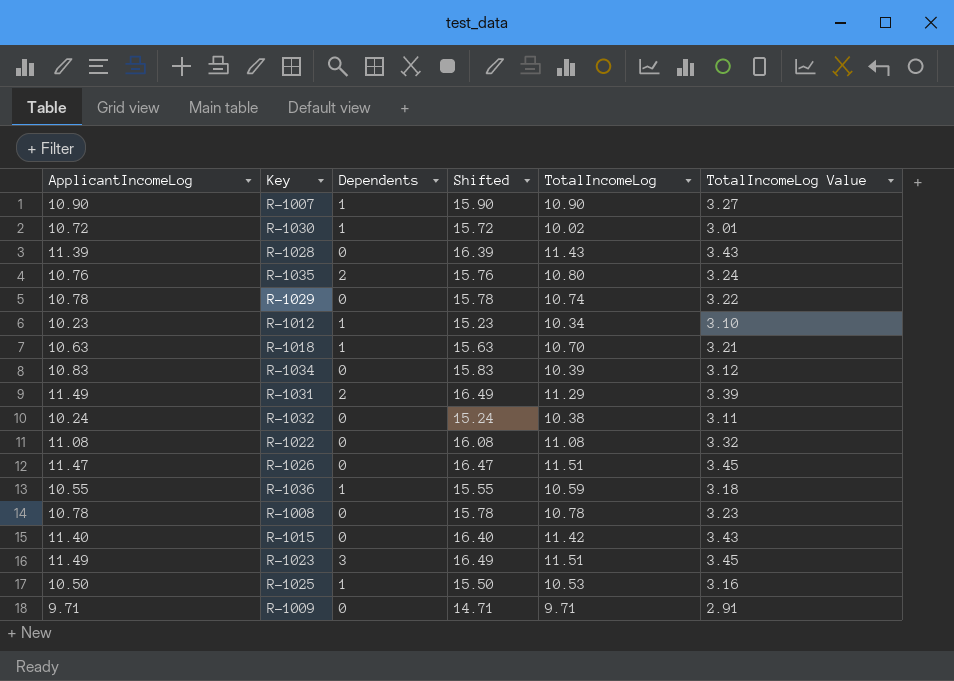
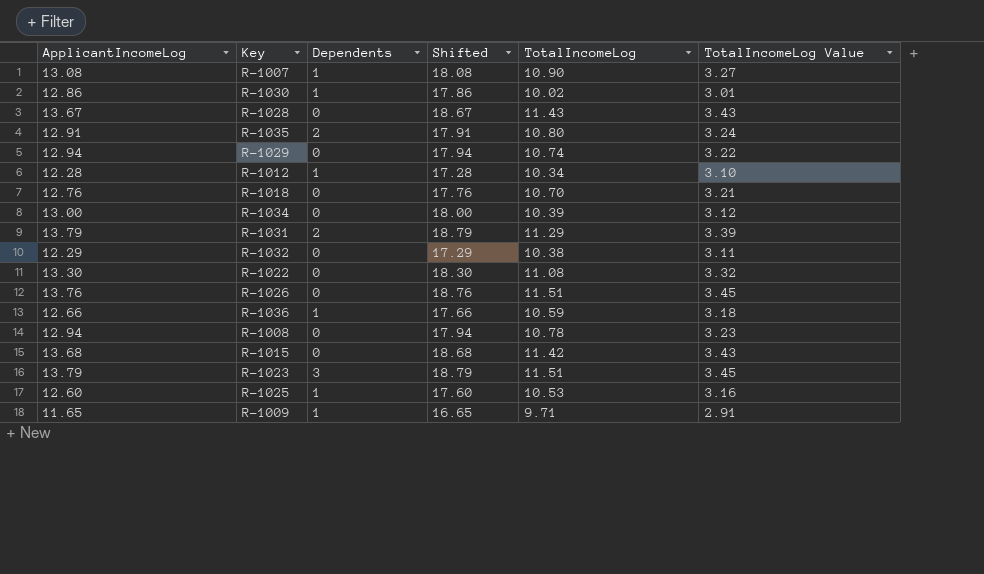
R-1007 | ApplicantIncomeLog: 10.90 -> 13.08
R-1007 | Shifted: 15.90 -> 18.08
R-1030 | ApplicantIncomeLog: 10.72 -> 12.86
R-1030 | Shifted: 15.72 -> 17.86
R-1028 | ApplicantIncomeLog: 11.39 -> 13.67
R-1028 | Shifted: 16.39 -> 18.67
R-1035 | ApplicantIncomeLog: 10.76 -> 12.91
R-1035 | Shifted: 15.76 -> 17.91
R-1029 | ApplicantIncomeLog: 10.78 -> 12.94
R-1029 | Shifted: 15.78 -> 17.94
R-1012 | ApplicantIncomeLog: 10.23 -> 12.28
R-1012 | Shifted: 15.23 -> 17.28
R-1018 | ApplicantIncomeLog: 10.63 -> 12.76
R-1018 | Dependents: 1 -> 0
R-1018 | Shifted: 15.63 -> 17.76
R-1034 | ApplicantIncomeLog: 10.83 -> 13.00
R-1034 | Shifted: 15.83 -> 18.00
R-1031 | ApplicantIncomeLog: 11.49 -> 13.79
R-1031 | Shifted: 16.49 -> 18.79
R-1032 | ApplicantIncomeLog: 10.24 -> 12.29
R-1032 | Shifted: 15.24 -> 17.29
R-1022 | ApplicantIncomeLog: 11.08 -> 13.30
R-1022 | Shifted: 16.08 -> 18.30
R-1026 | ApplicantIncomeLog: 11.47 -> 13.76
R-1026 | Shifted: 16.47 -> 18.76
R-1036 | ApplicantIncomeLog: 10.55 -> 12.66
R-1036 | Shifted: 15.55 -> 17.66
R-1008 | ApplicantIncomeLog: 10.78 -> 12.94
R-1008 | Shifted: 15.78 -> 17.94
R-1015 | ApplicantIncomeLog: 11.40 -> 13.68
R-1015 | Shifted: 16.40 -> 18.68
R-1023 | ApplicantIncomeLog: 11.49 -> 13.79
R-1023 | Shifted: 16.49 -> 18.79
R-1025 | ApplicantIncomeLog: 10.50 -> 12.60
R-1025 | Shifted: 15.50 -> 17.60
R-1009 | ApplicantIncomeLog: 9.71 -> 11.65
R-1009 | Dependents: 0 -> 1
R-1009 | Shifted: 14.71 -> 16.65

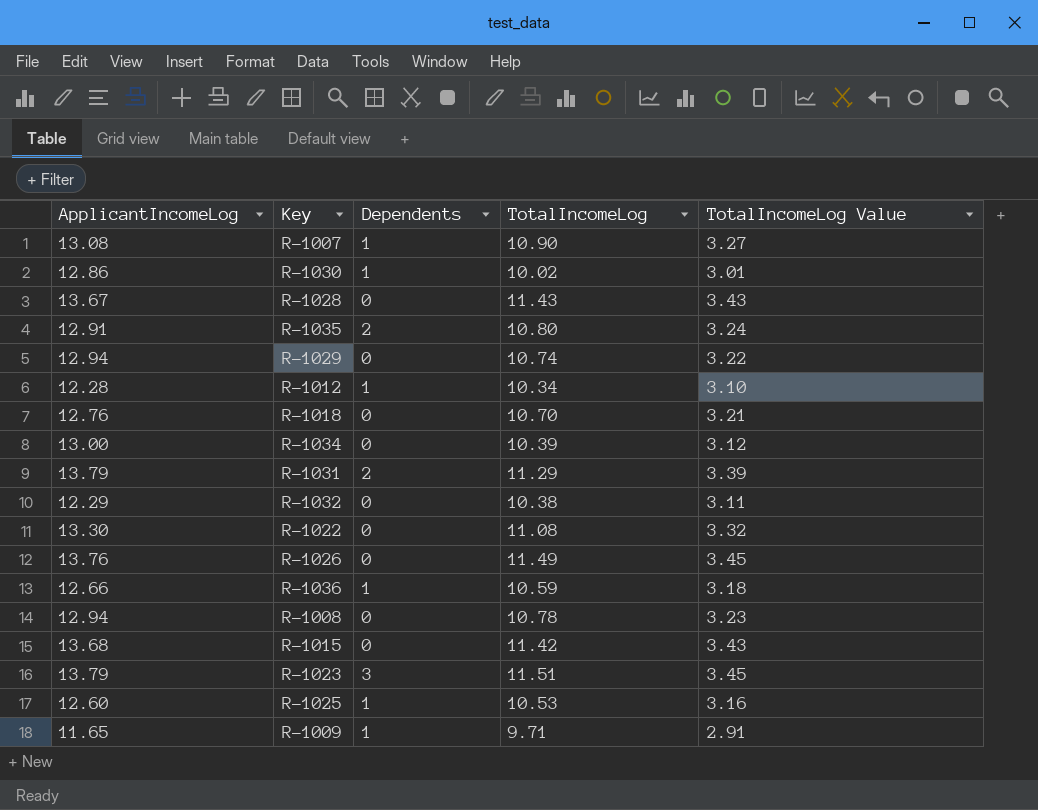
column Shifted | formula: [ApplicantIncomeLog] + 5 -> none
R-1026 | TotalIncomeLog: 11.51 -> 11.49

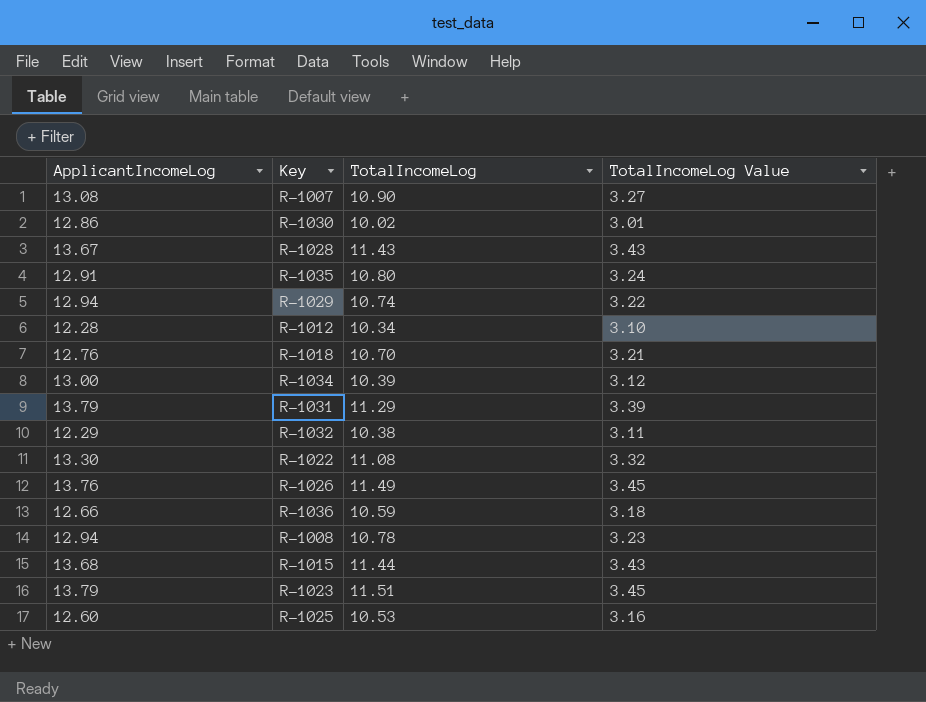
column Dependents | position: 3 -> none
row R-1009: 11.65 | 1 | 9.71 | 2.91 -> none
R-1015 | TotalIncomeLog: 11.42 -> 11.44

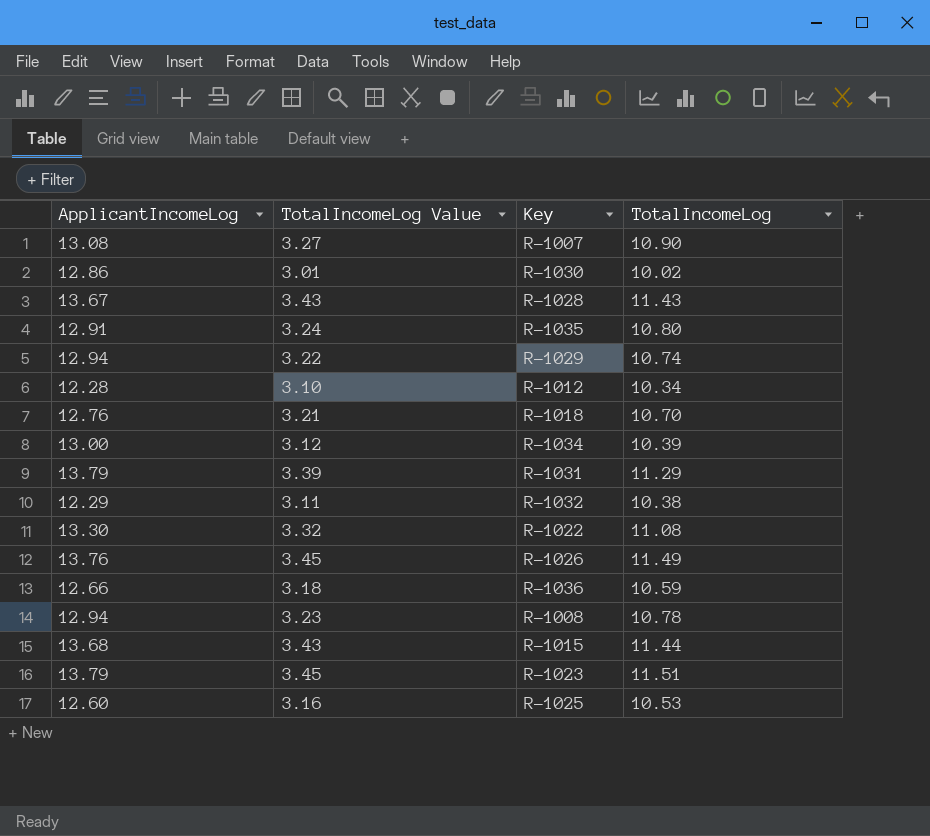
column TotalIncomeLog Value | position: 4 -> 2

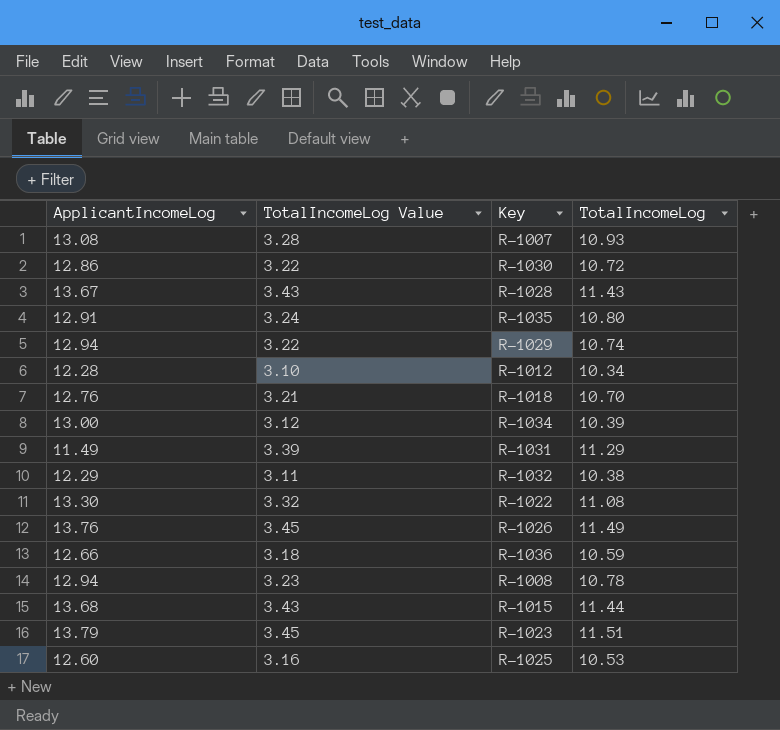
R-1007 | TotalIncomeLog Value: 3.27 -> 3.28
R-1007 | TotalIncomeLog: 10.90 -> 10.93
R-1030 | TotalIncomeLog Value: 3.01 -> 3.22
R-1030 | TotalIncomeLog: 10.02 -> 10.72
R-1031 | ApplicantIncomeLog: 13.79 -> 11.49

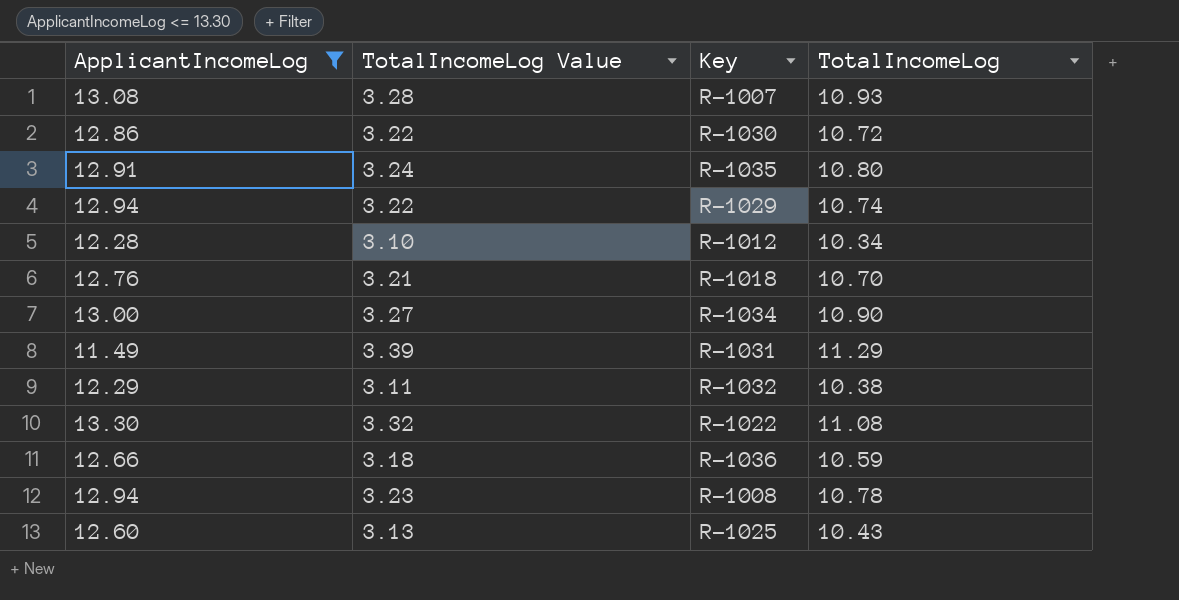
filter: none -> ApplicantIncomeLog <= 13.30
R-1034 | TotalIncomeLog Value: 3.12 -> 3.27
R-1034 | TotalIncomeLog: 10.39 -> 10.90
R-1025 | TotalIncomeLog Value: 3.16 -> 3.13
R-1025 | TotalIncomeLog: 10.53 -> 10.43

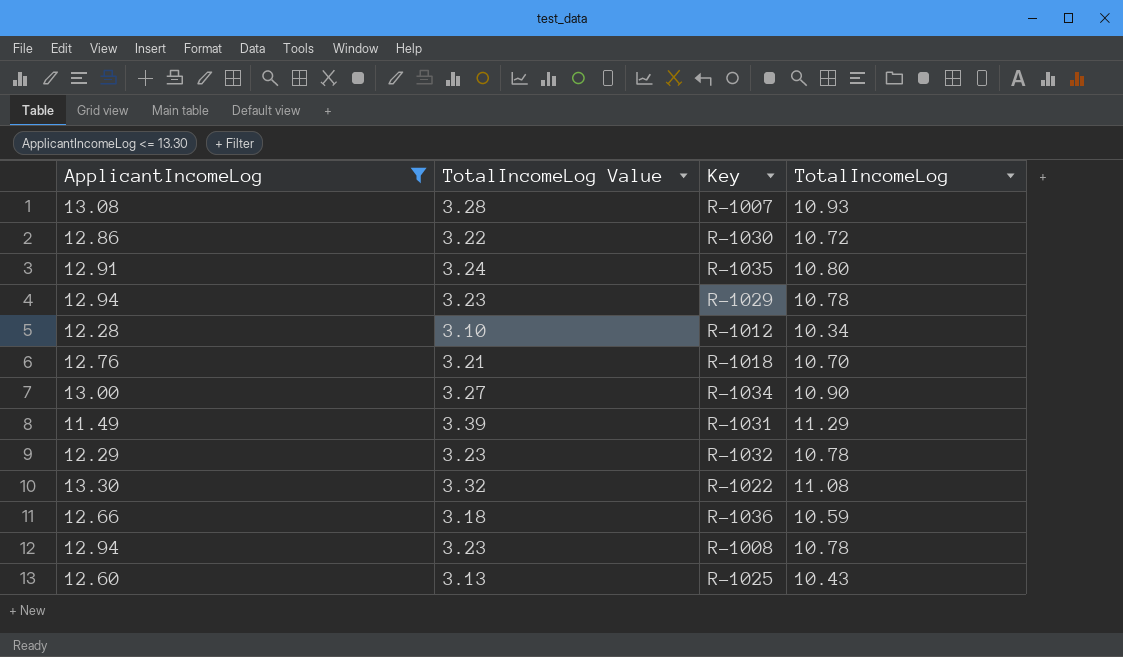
R-1029 | TotalIncomeLog Value: 3.22 -> 3.23
R-1029 | TotalIncomeLog: 10.74 -> 10.78
R-1032 | TotalIncomeLog Value: 3.11 -> 3.23
R-1032 | TotalIncomeLog: 10.38 -> 10.78

